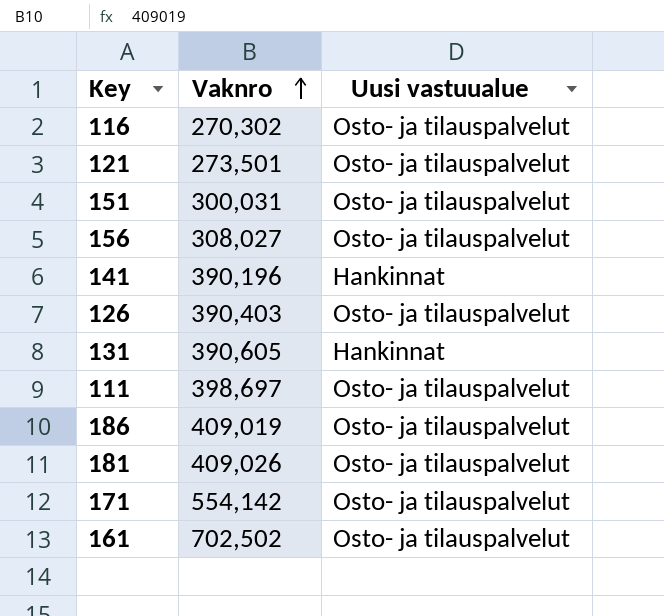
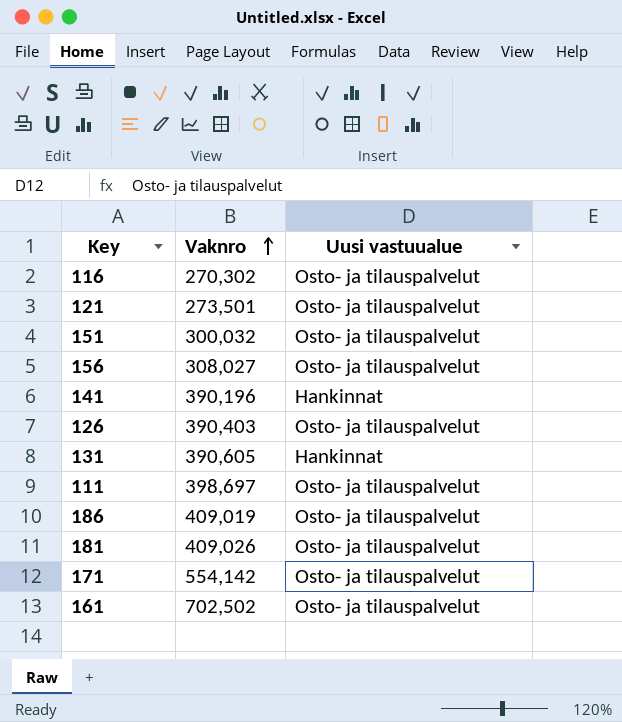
151 | Vaknro: 300,031 -> 300,032

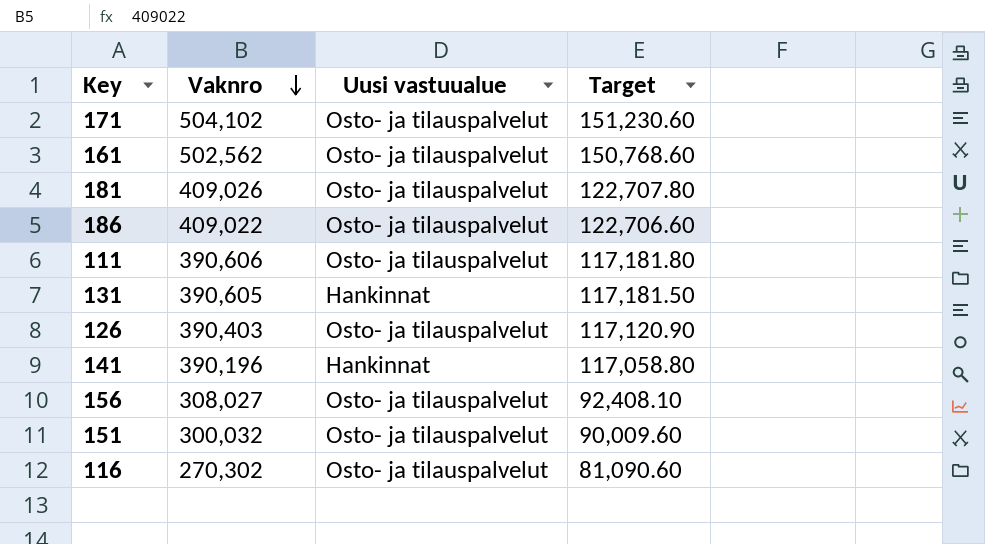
row order: Vaknro ascending -> Vaknro descending
column Target | formula: none -> [Vaknro] * 0.3
row 121: 273,501 | Osto- ja tilauspalvelut -> none
171 | Vaknro: 554,142 -> 504,102
161 | Vaknro: 702,502 -> 502,562
186 | Vaknro: 409,019 -> 409,022
111 | Vaknro: 398,697 -> 390,606

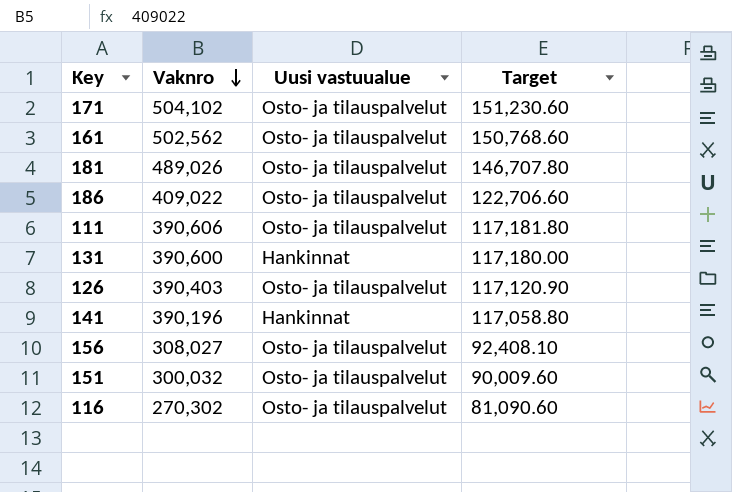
181 | Vaknro: 409,026 -> 489,026
181 | Target: 122,707.80 -> 146,707.80
131 | Vaknro: 390,605 -> 390,600
131 | Target: 117,181.50 -> 117,180.00

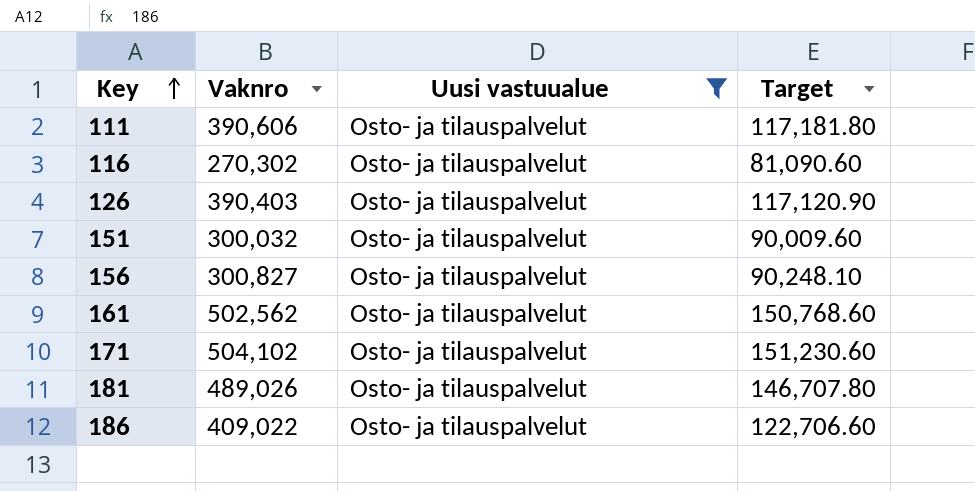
filter: none -> Uusi vastuualue = Osto- ja tilauspalvelut
row order: Vaknro descending -> Key ascending
156 | Vaknro: 308,027 -> 300,827
156 | Target: 92,408.10 -> 90,248.10

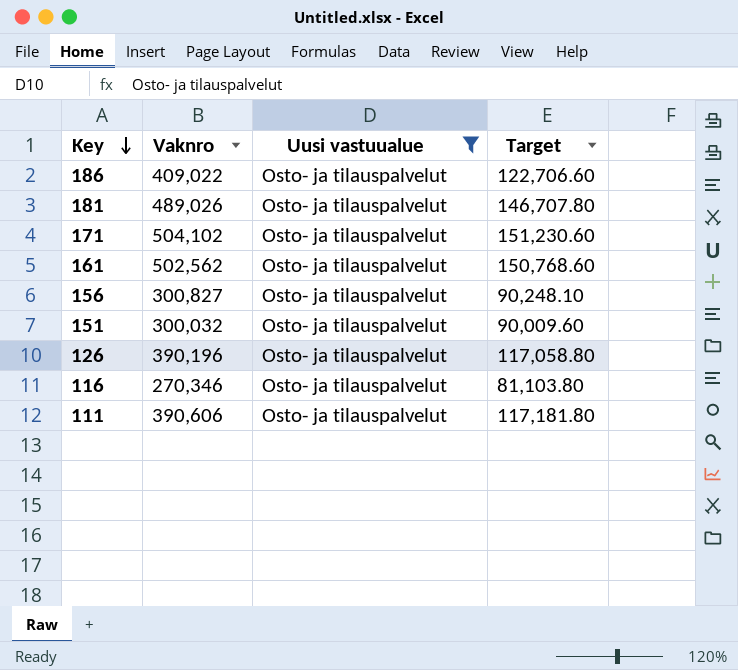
row order: Key ascending -> Key descending
126 | Vaknro: 390,403 -> 390,196
126 | Target: 117,120.90 -> 117,058.80
116 | Vaknro: 270,302 -> 270,346
116 | Target: 81,090.60 -> 81,103.80

